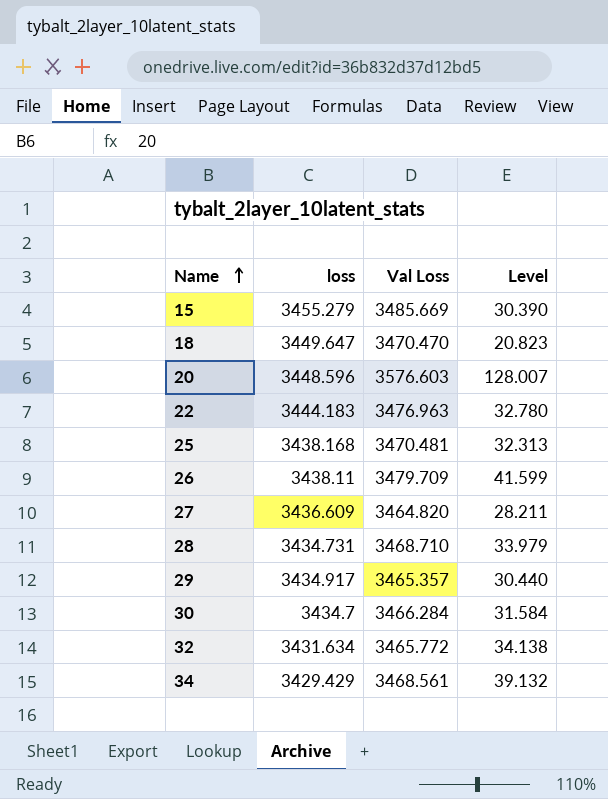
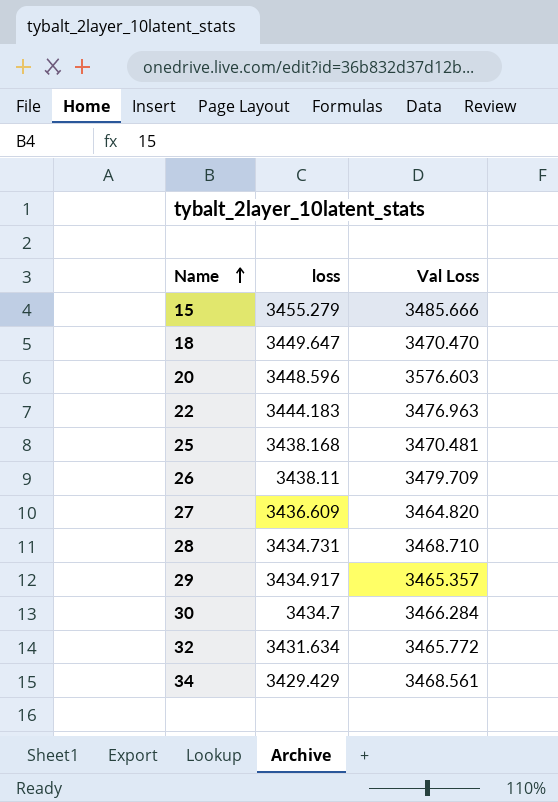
column Level | formula: [Val Loss] - [loss] -> none
15 | Val Loss: 3485.669 -> 3485.666

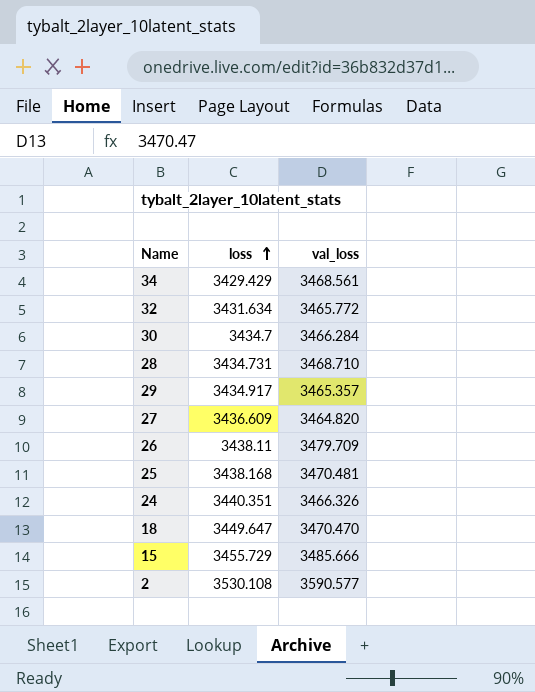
row order: Name ascending -> loss ascending
column name: Val Loss -> val_loss
row 20: 3448.596 | 3576.603 -> none
row 22: 3444.183 | 3476.963 -> none
row 24: none -> 3440.351 | 3466.326
15 | loss: 3455.279 -> 3455.729
row 2: none -> 3530.108 | 3590.577

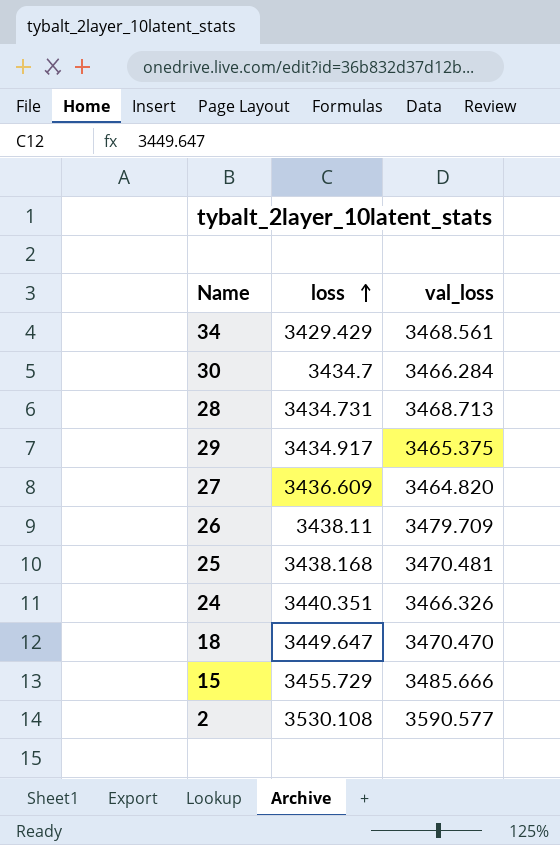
row 32: 3431.634 | 3465.772 -> none
28 | val_loss: 3468.710 -> 3468.713
29 | val_loss: 3465.357 -> 3465.375

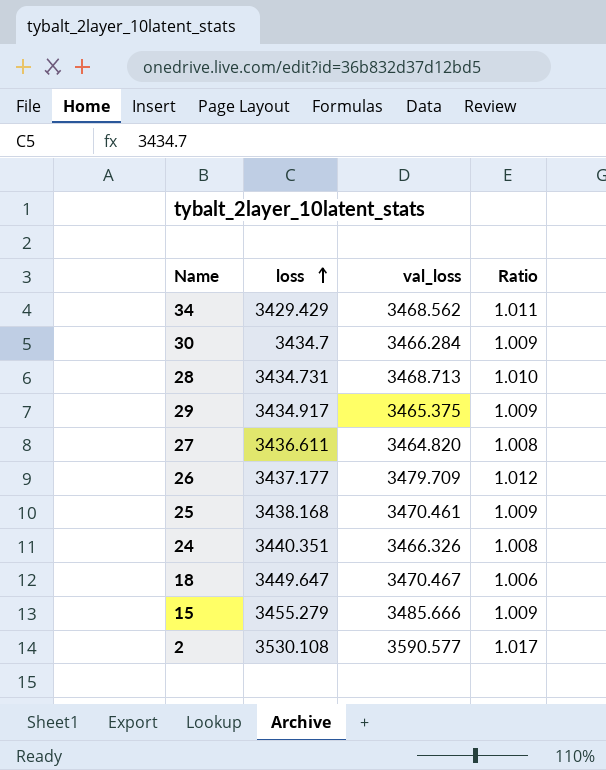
column Ratio | formula: none -> [val_loss] / [loss]
34 | val_loss: 3468.561 -> 3468.562
27 | loss: 3436.609 -> 3436.611
26 | loss: 3438.11 -> 3437.177
25 | val_loss: 3470.481 -> 3470.461
18 | val_loss: 3470.470 -> 3470.467
15 | loss: 3455.729 -> 3455.279

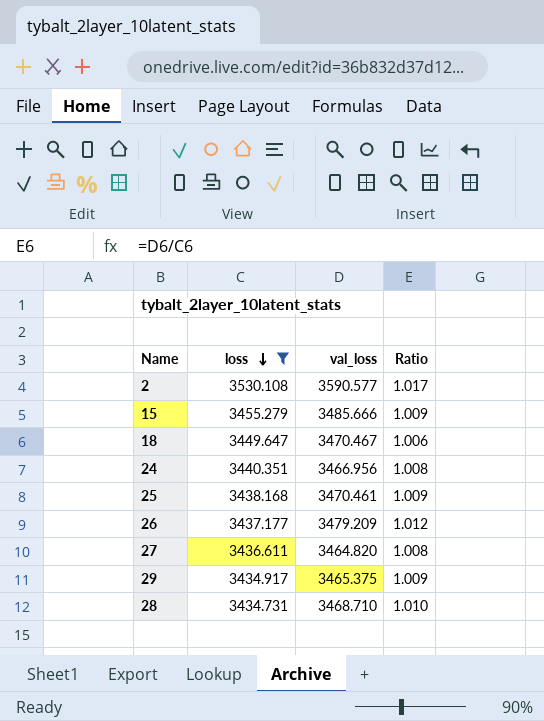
filter: none -> loss >= 3434.731
row order: loss ascending -> loss descending
24 | val_loss: 3466.326 -> 3466.956
26 | val_loss: 3479.709 -> 3479.209
28 | val_loss: 3468.713 -> 3468.710

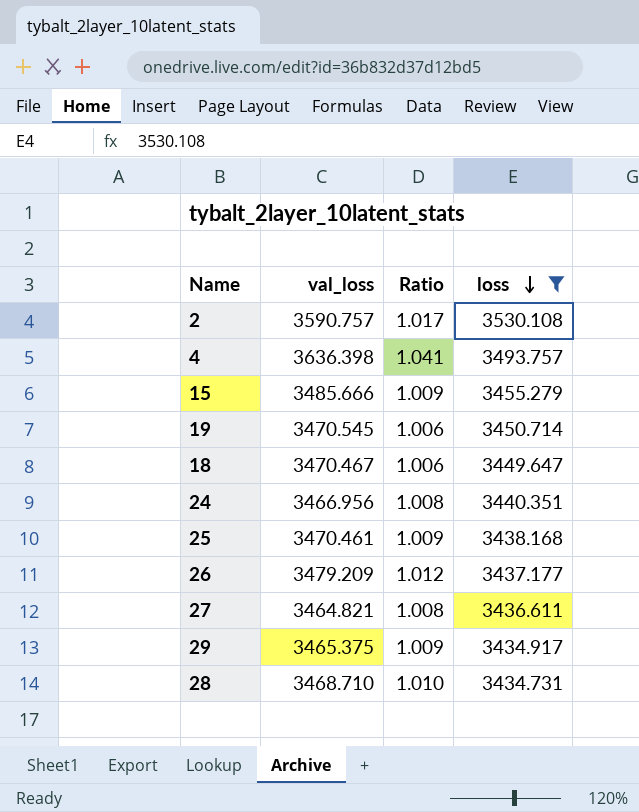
column loss | position: 2 -> 4
2 | val_loss: 3590.577 -> 3590.757
row 4: none -> 3636.398 | 1.041 | 3493.757
row 19: none -> 3470.545 | 1.006 | 3450.714
27 | val_loss: 3464.820 -> 3464.821

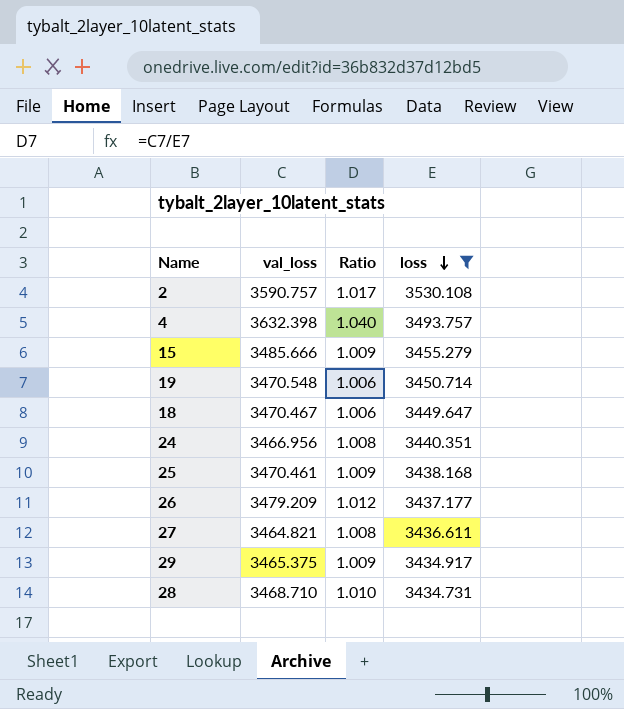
4 | val_loss: 3636.398 -> 3632.398
4 | Ratio: 1.041 -> 1.040
19 | val_loss: 3470.545 -> 3470.548

